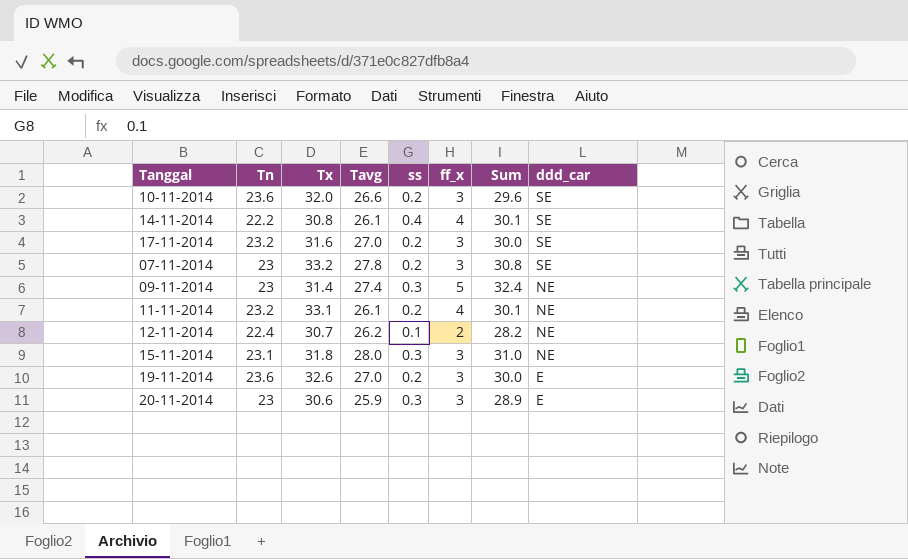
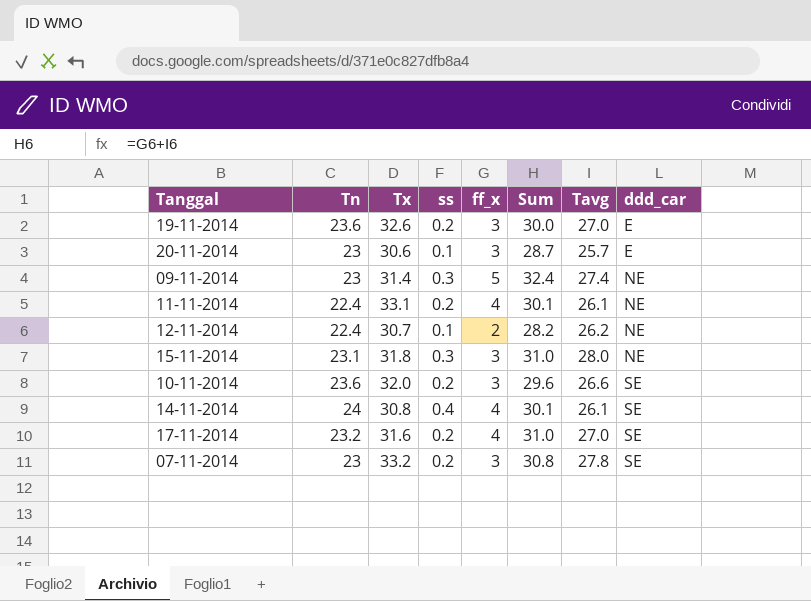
row order: ddd_car descending -> ddd_car ascending
column Tavg | position: 4 -> 7
20-11-2014 | ss: 0.3 -> 0.1
20-11-2014 | Sum: 28.9 -> 28.7
20-11-2014 | Tavg: 25.9 -> 25.7
11-11-2014 | Tn: 23.2 -> 22.4
14-11-2014 | Tn: 22.2 -> 24
17-11-2014 | ff_x: 3 -> 4
17-11-2014 | Sum: 30.0 -> 31.0

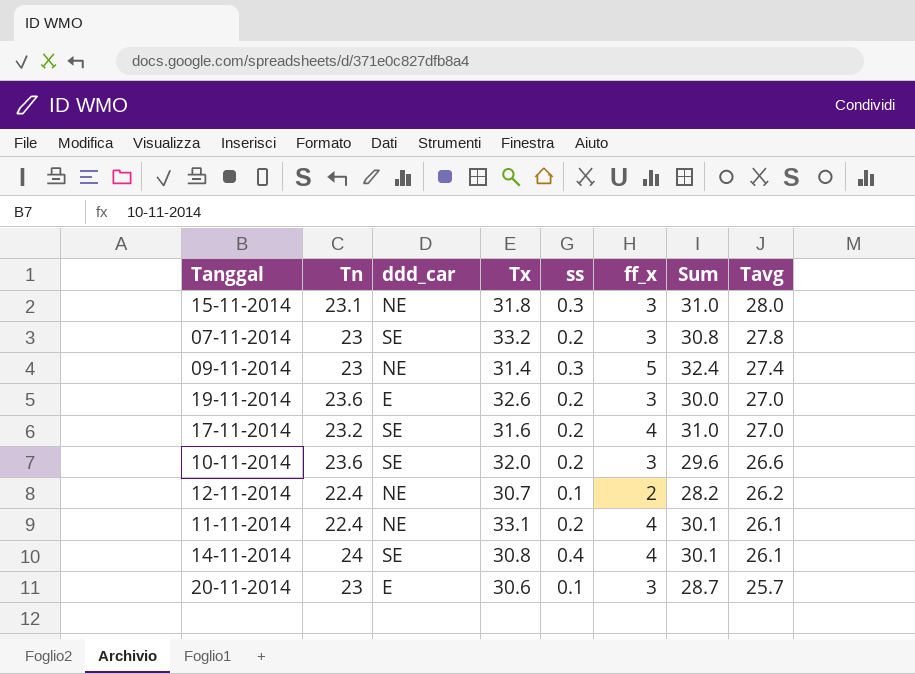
row order: ddd_car ascending -> Tavg descending
column ddd_car | position: 8 -> 3

